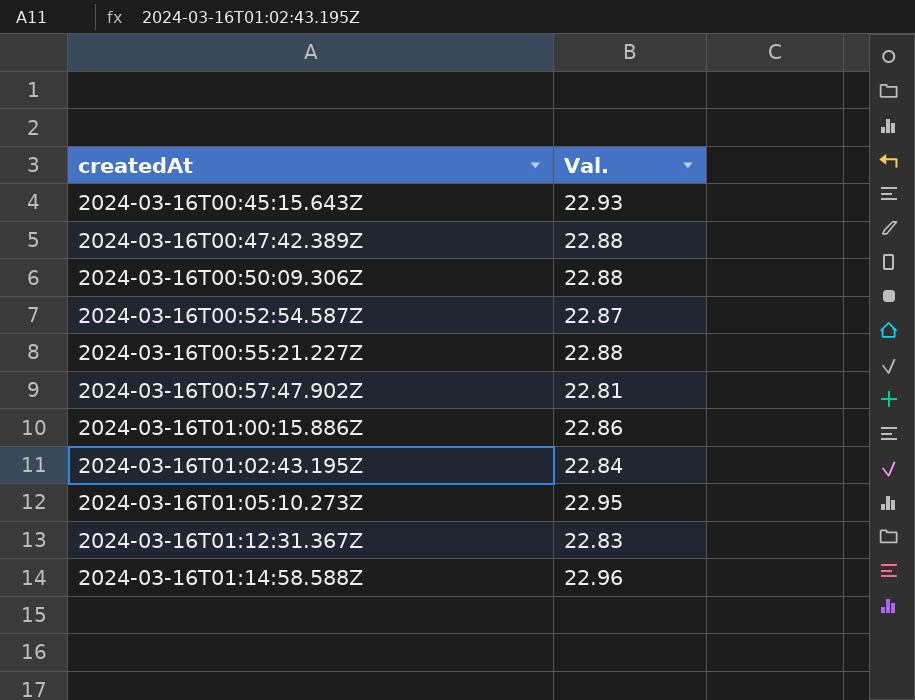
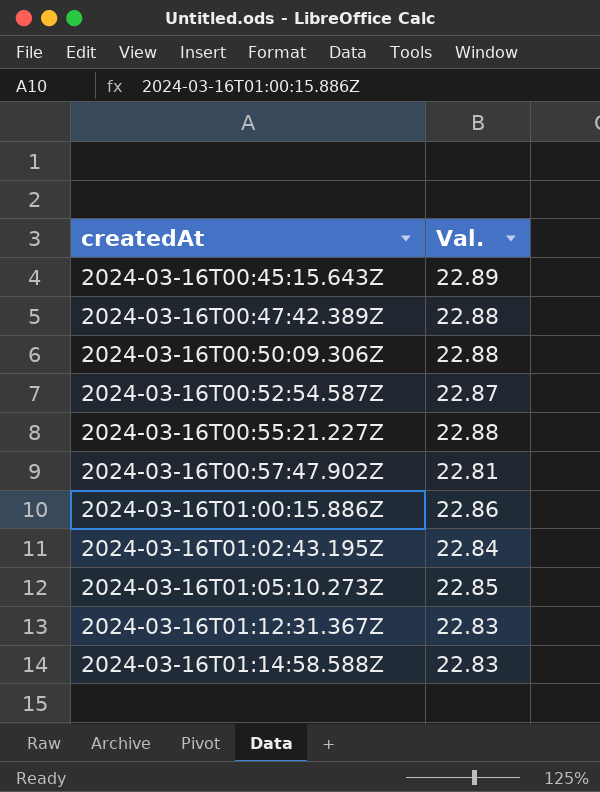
2024-03-16T00:45:15.643Z | Val.: 22.93 -> 22.89
2024-03-16T01:05:10.273Z | Val.: 22.95 -> 22.85
2024-03-16T01:14:58.588Z | Val.: 22.96 -> 22.83

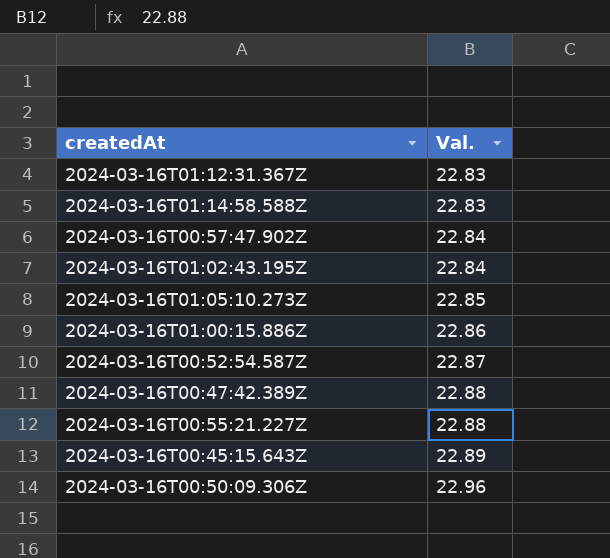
row order: createdAt ascending -> Val. ascending
2024-03-16T00:57:47.902Z | Val.: 22.81 -> 22.84
2024-03-16T00:50:09.306Z | Val.: 22.88 -> 22.96

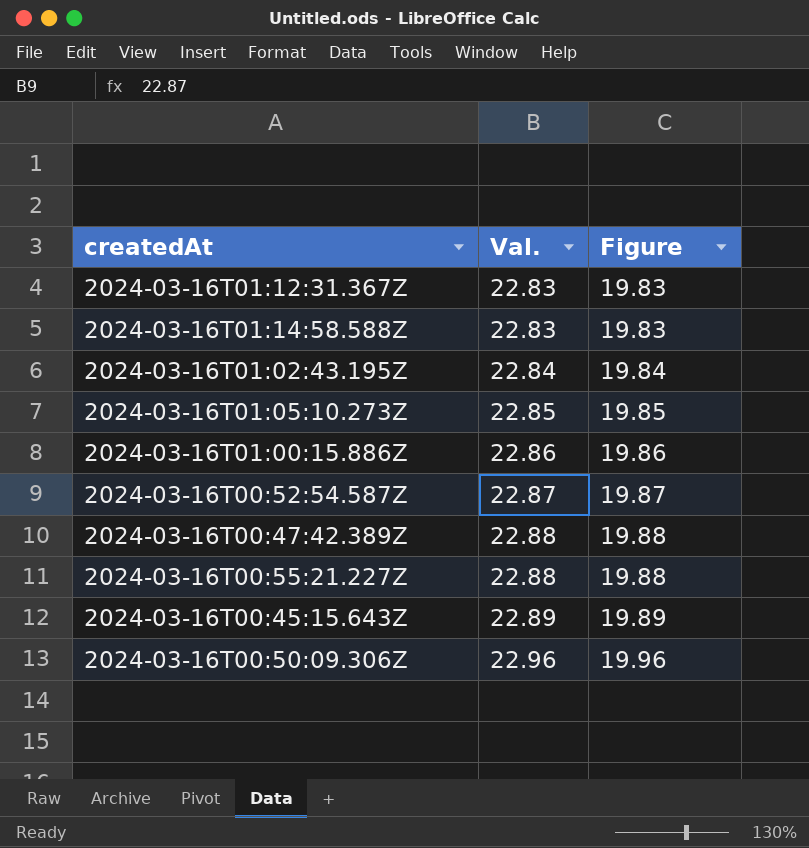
column Figure | formula: none -> [Val.] - 3
row 2024-03-16T00:57:47.902Z: 22.84 -> none

